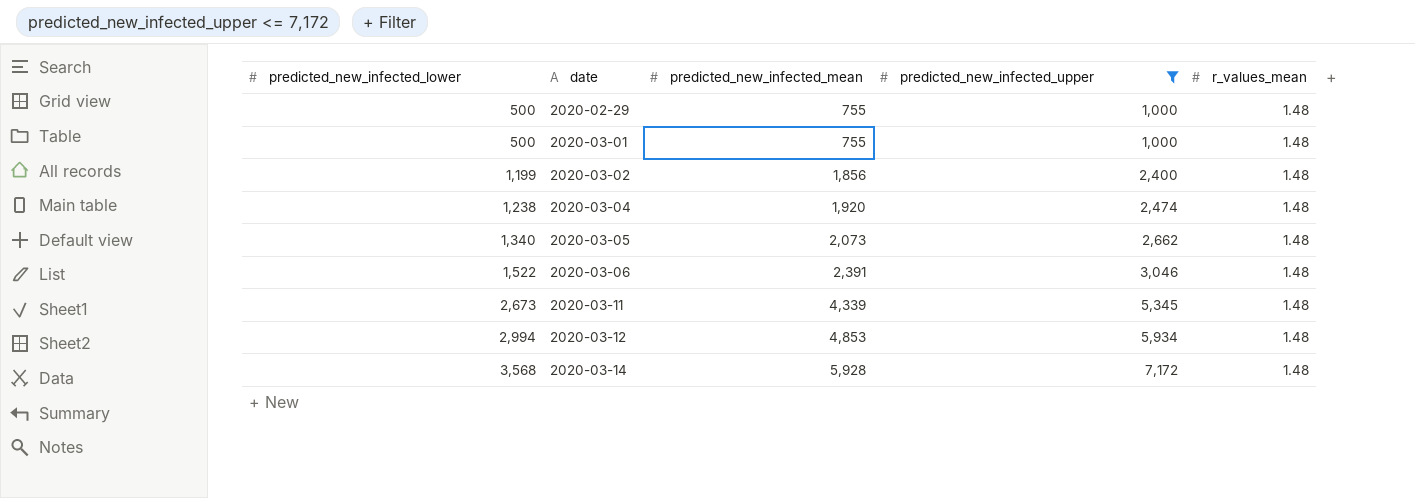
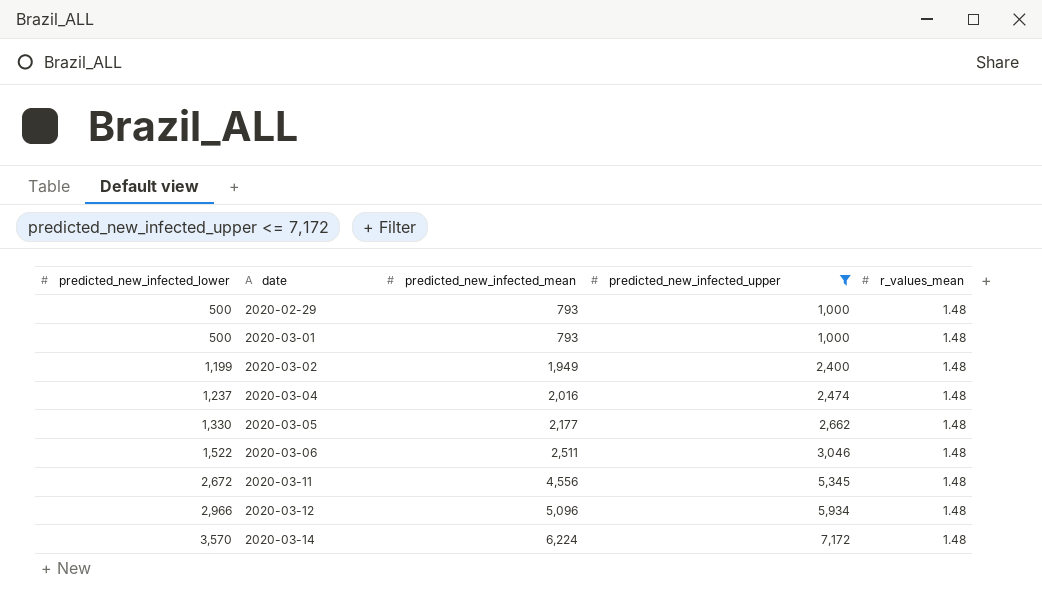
2020-02-29 | predicted_new_infected_mean: 755 -> 793
2020-03-01 | predicted_new_infected_mean: 755 -> 793
2020-03-02 | predicted_new_infected_mean: 1,856 -> 1,949
2020-03-04 | predicted_new_infected_lower: 1,238 -> 1,237
2020-03-04 | predicted_new_infected_mean: 1,920 -> 2,016
2020-03-05 | predicted_new_infected_lower: 1,340 -> 1,330
2020-03-05 | predicted_new_infected_mean: 2,073 -> 2,177
2020-03-06 | predicted_new_infected_mean: 2,391 -> 2,511
2020-03-11 | predicted_new_infected_lower: 2,673 -> 2,672
2020-03-11 | predicted_new_infected_mean: 4,339 -> 4,556
2020-03-12 | predicted_new_infected_lower: 2,994 -> 2,966
2020-03-12 | predicted_new_infected_mean: 4,853 -> 5,096
2020-03-14 | predicted_new_infected_lower: 3,568 -> 3,570
2020-03-14 | predicted_new_infected_mean: 5,928 -> 6,224

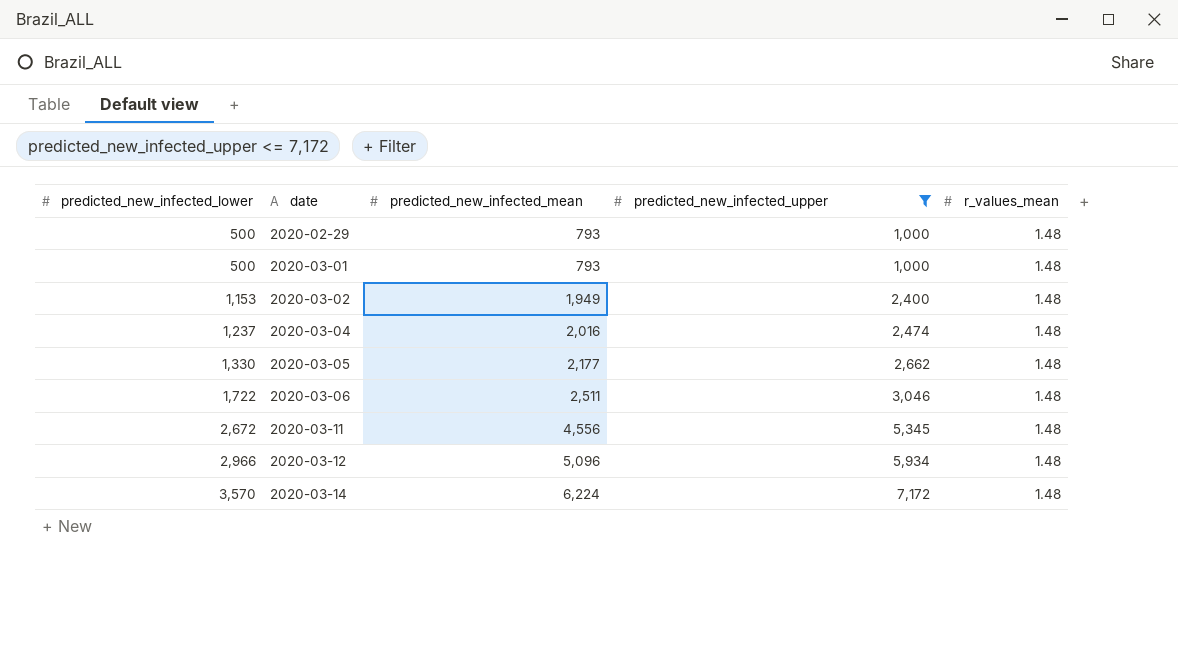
2020-03-02 | predicted_new_infected_lower: 1,199 -> 1,153
2020-03-06 | predicted_new_infected_lower: 1,522 -> 1,722

